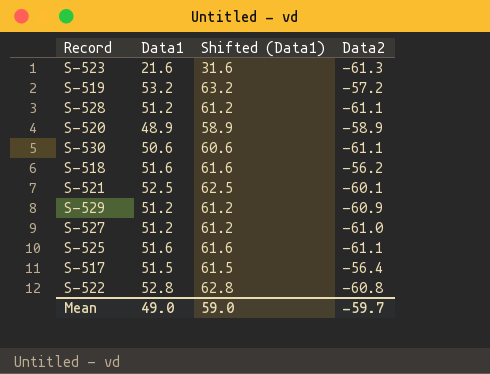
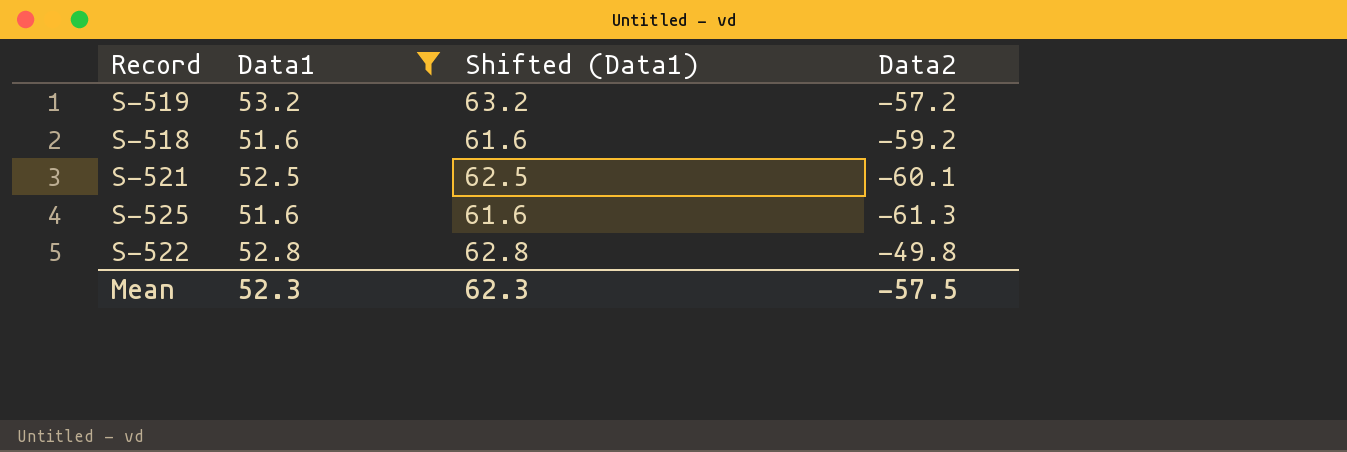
filter: none -> Data1 >= 51.6
S-518 | Data2: -56.2 -> -59.2
S-525 | Data2: -61.1 -> -61.3
S-522 | Data2: -60.8 -> -49.8
Mean | Data1: 49.0 -> 52.3
Mean | Shifted (Data1): 59.0 -> 62.3
Mean | Data2: -59.7 -> -57.5

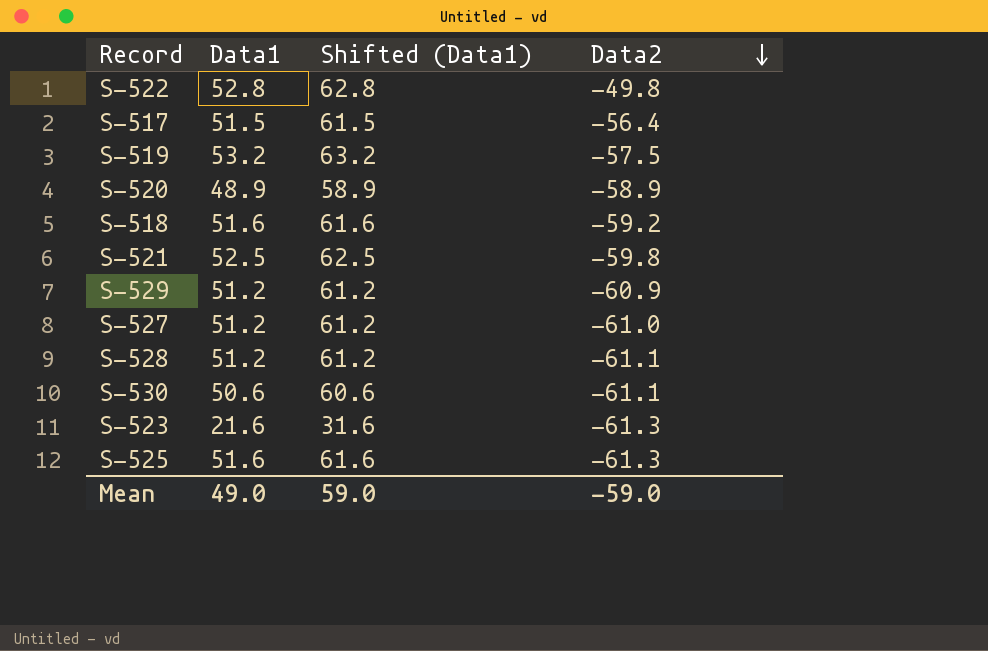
filter: Data1 >= 51.6 -> none
row order: none -> Data2 descending
S-519 | Data2: -57.2 -> -57.5
S-521 | Data2: -60.1 -> -59.8
Mean | Data1: 52.3 -> 49.0
Mean | Shifted (Data1): 62.3 -> 59.0
Mean | Data2: -57.5 -> -59.0

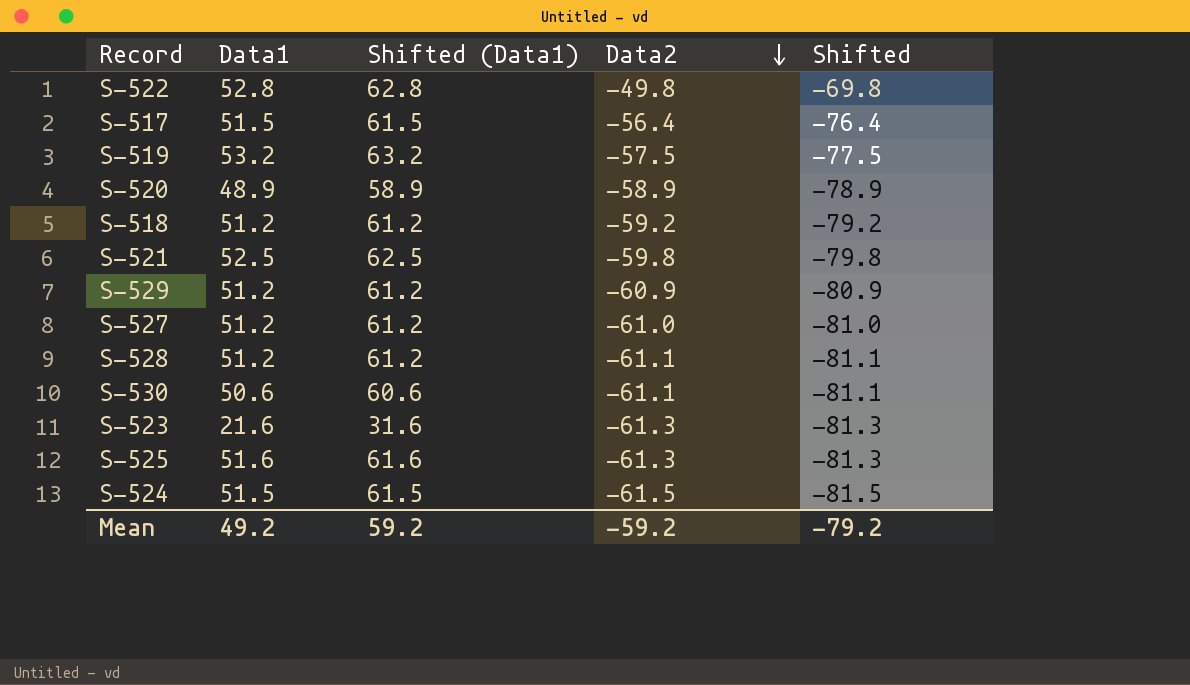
column Shifted | formula: none -> [Data2] - 20
S-518 | Data1: 51.6 -> 51.2
S-518 | Shifted (Data1): 61.6 -> 61.2
row S-524: none -> 51.5 | 61.5 | -61.5 | -81.5
Mean | Data1: 49.0 -> 49.2
Mean | Shifted (Data1): 59.0 -> 59.2
Mean | Data2: -59.0 -> -59.2

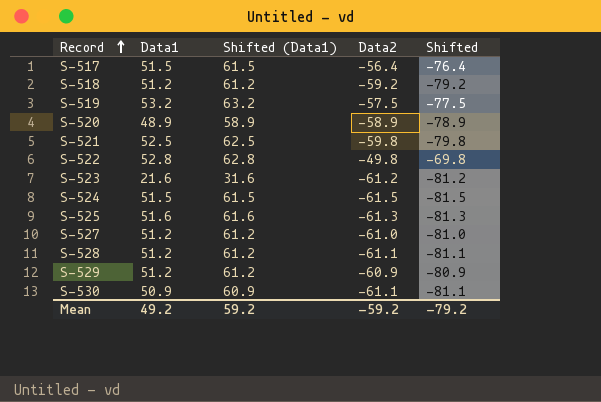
row order: Data2 descending -> Record ascending
S-523 | Data2: -61.3 -> -61.2
S-523 | Shifted: -81.3 -> -81.2
S-530 | Data1: 50.6 -> 50.9
S-530 | Shifted (Data1): 60.6 -> 60.9

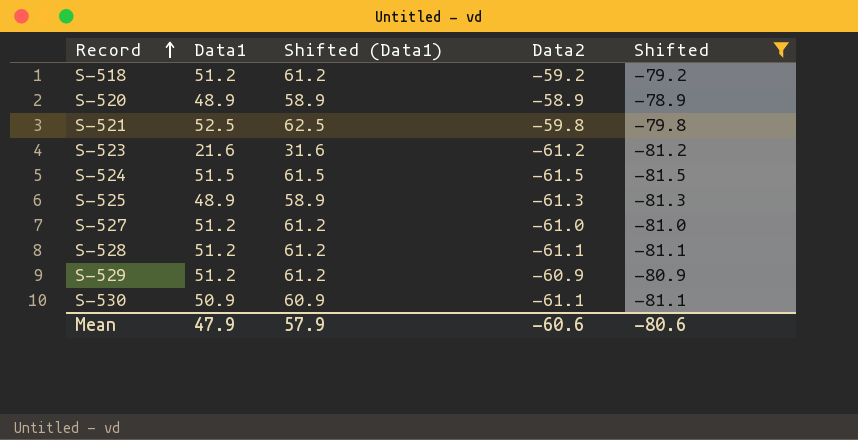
filter: none -> Shifted <= -78.9
S-525 | Data1: 51.6 -> 48.9
S-525 | Shifted (Data1): 61.6 -> 58.9
Mean | Data1: 49.2 -> 47.9
Mean | Shifted (Data1): 59.2 -> 57.9
Mean | Data2: -59.2 -> -60.6
Mean | Shifted: -79.2 -> -80.6

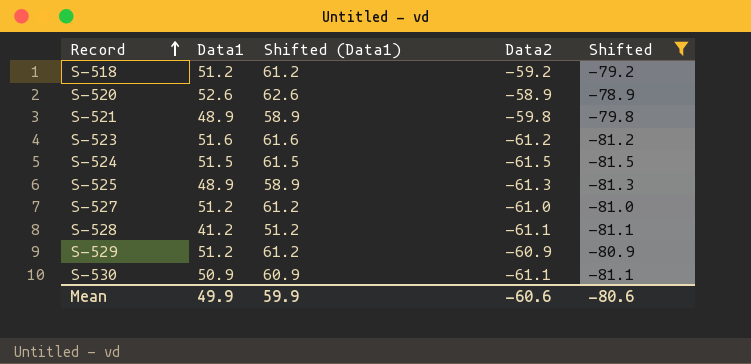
S-520 | Data1: 48.9 -> 52.6
S-520 | Shifted (Data1): 58.9 -> 62.6
S-521 | Data1: 52.5 -> 48.9
S-521 | Shifted (Data1): 62.5 -> 58.9
S-523 | Data1: 21.6 -> 51.6
S-523 | Shifted (Data1): 31.6 -> 61.6
S-528 | Data1: 51.2 -> 41.2
S-528 | Shifted (Data1): 61.2 -> 51.2
Mean | Data1: 47.9 -> 49.9
Mean | Shifted (Data1): 57.9 -> 59.9

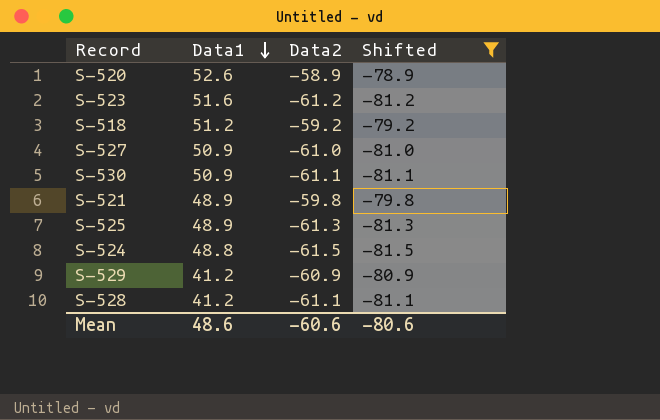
row order: Record ascending -> Data1 descending
column Shifted (Data1) | formula: [Data1] + 10 -> none
S-527 | Data1: 51.2 -> 50.9
S-524 | Data1: 51.5 -> 48.8
S-529 | Data1: 51.2 -> 41.2
Mean | Data1: 49.9 -> 48.6

